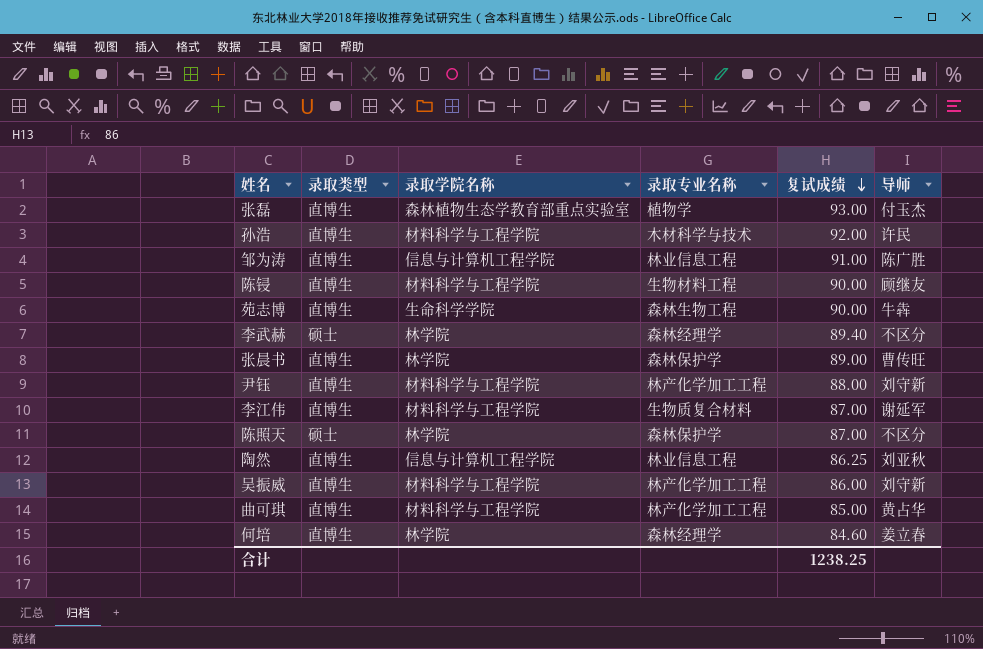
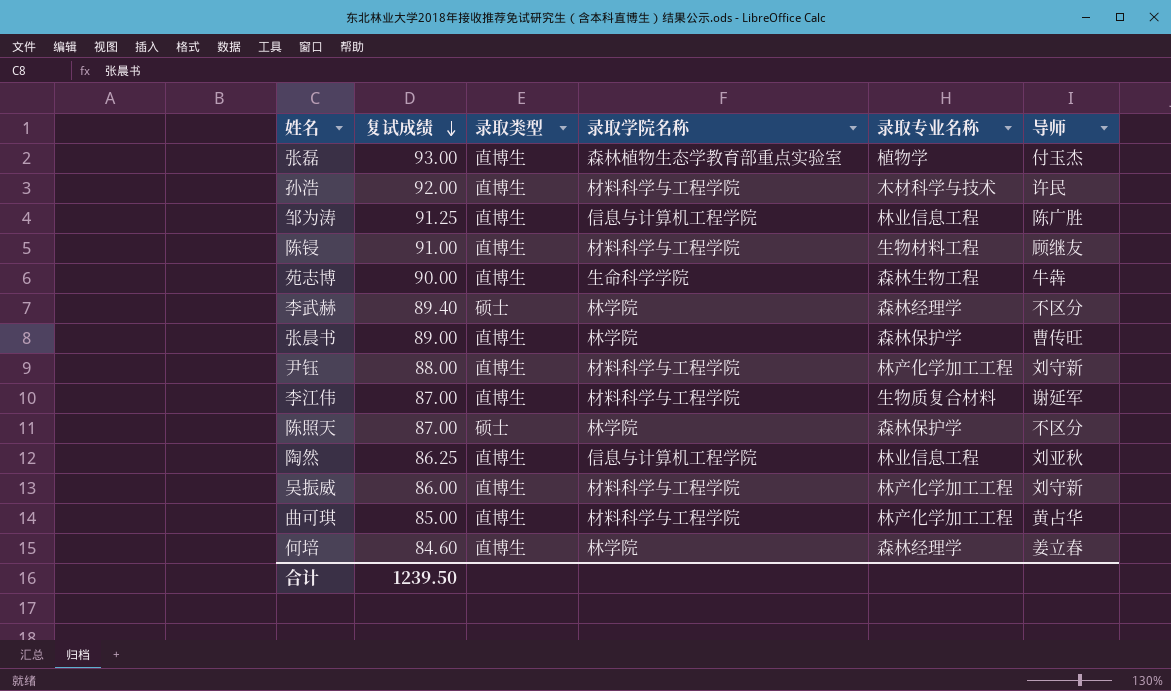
column 复试成绩 | position: 5 -> 2
邹为涛 | 复试成绩: 91.00 -> 91.25
陈锓 | 复试成绩: 90.00 -> 91.00
合计 | 复试成绩: 1238.25 -> 1239.50

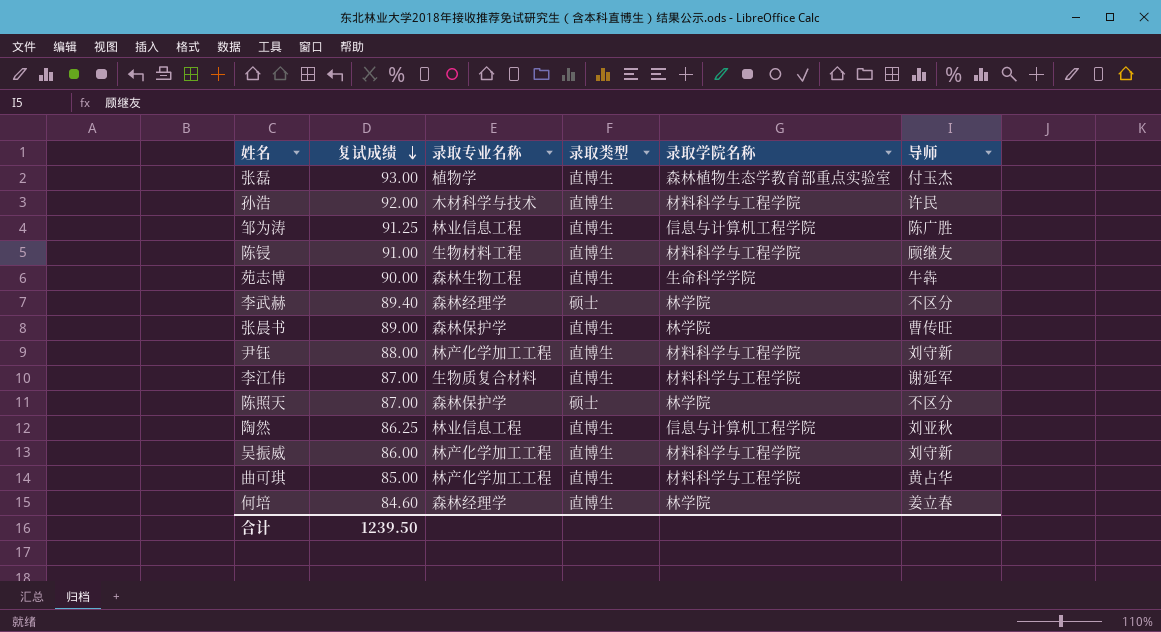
column 录取专业名称 | position: 5 -> 3

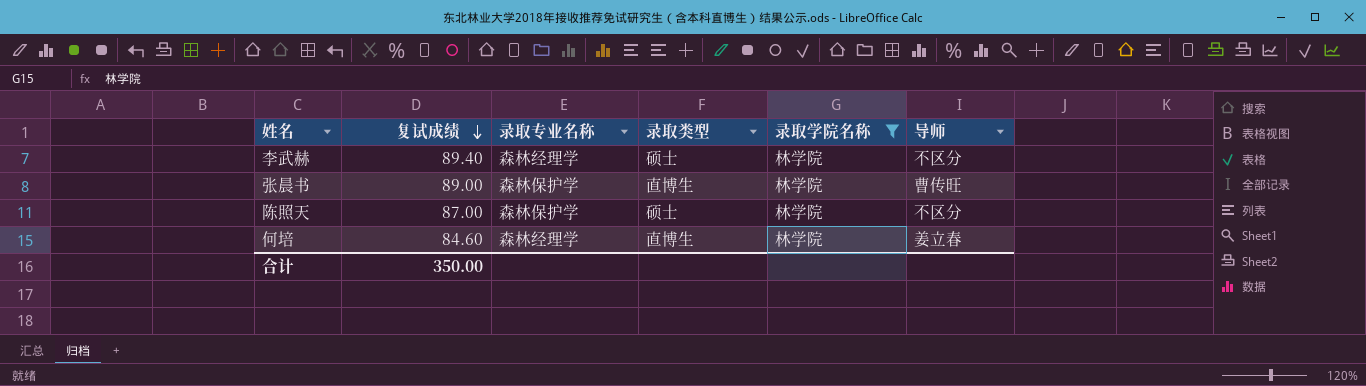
filter: none -> 录取学院名称 = 林学院
合计 | 复试成绩: 1239.50 -> 350.00

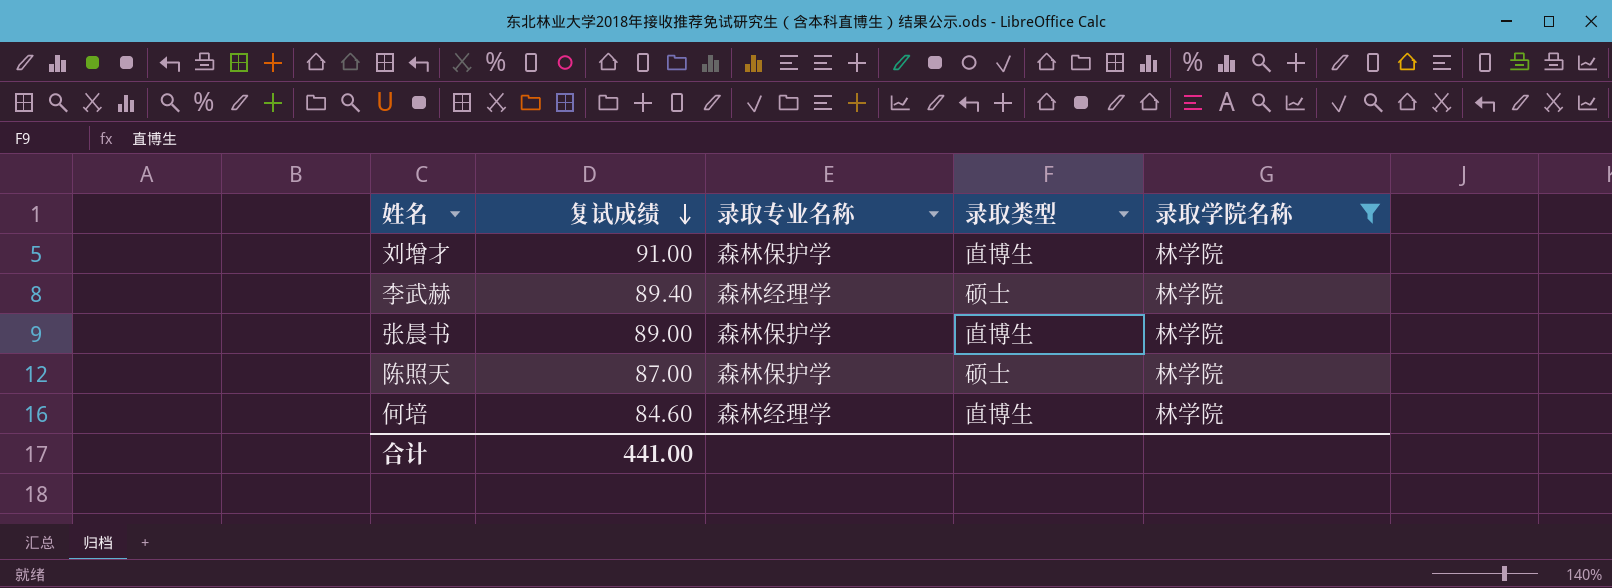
column 导师 | position: 6 -> none
row 刘增才: none -> 91.00 | 森林保护学 | 直博生 | 林学院
合计 | 复试成绩: 350.00 -> 441.00

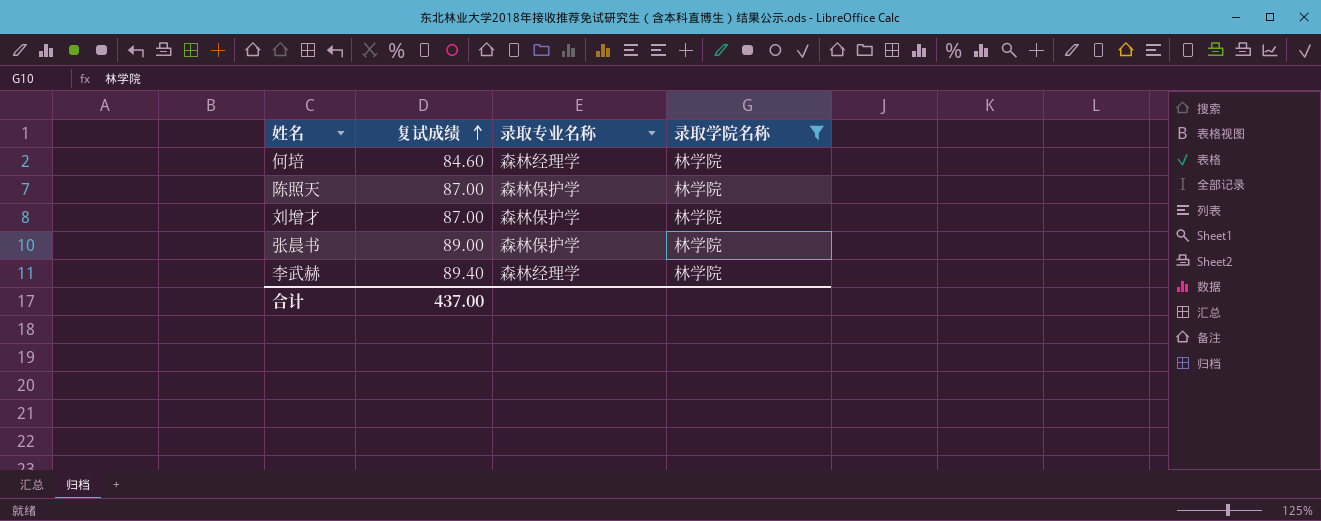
row order: 复试成绩 descending -> 复试成绩 ascending
column 录取类型 | position: 4 -> none
刘增才 | 复试成绩: 91.00 -> 87.00
合计 | 复试成绩: 441.00 -> 437.00

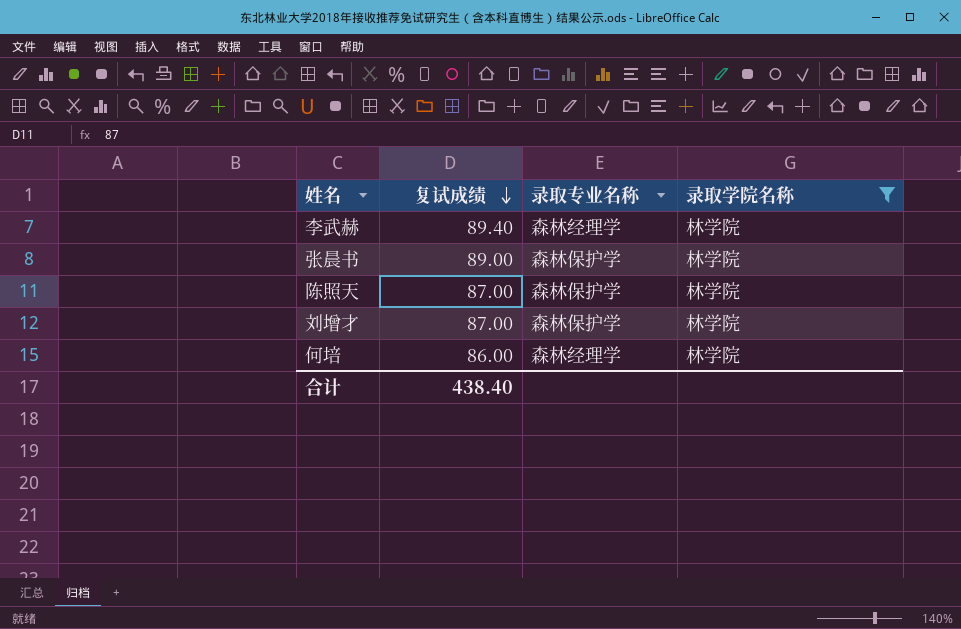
row order: 复试成绩 ascending -> 复试成绩 descending
何培 | 复试成绩: 84.60 -> 86.00
合计 | 复试成绩: 437.00 -> 438.40

